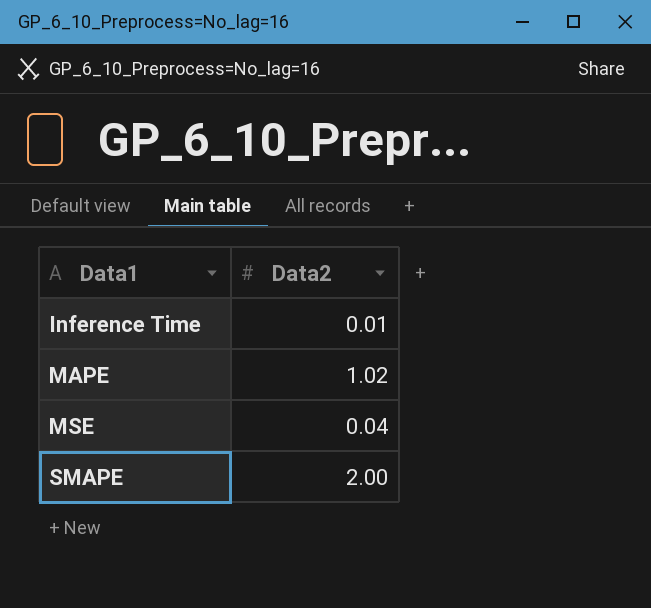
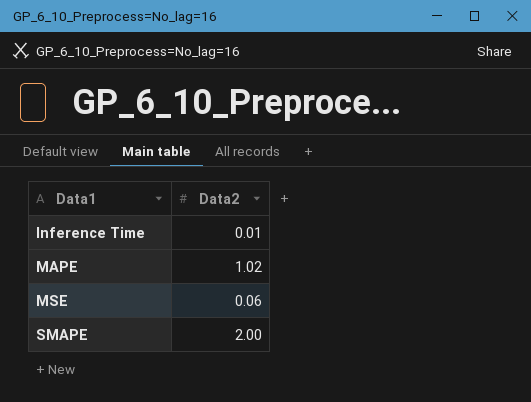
MSE | Data2: 0.04 -> 0.06

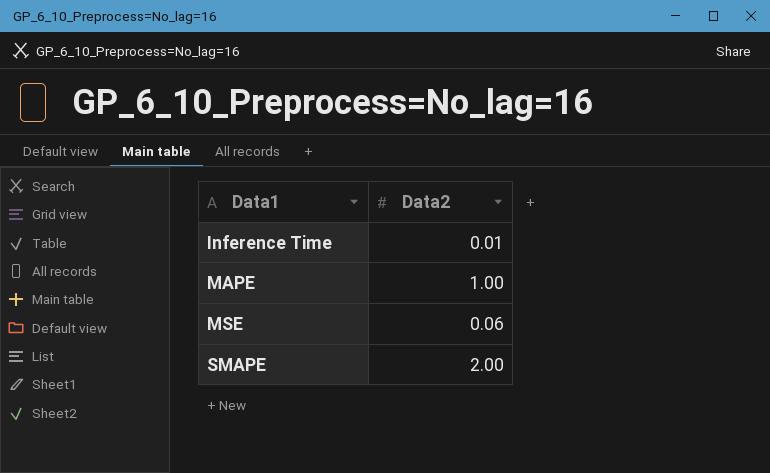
MAPE | Data2: 1.02 -> 1.00

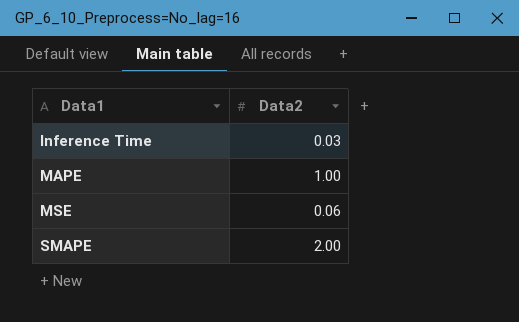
Inference Time | Data2: 0.01 -> 0.03

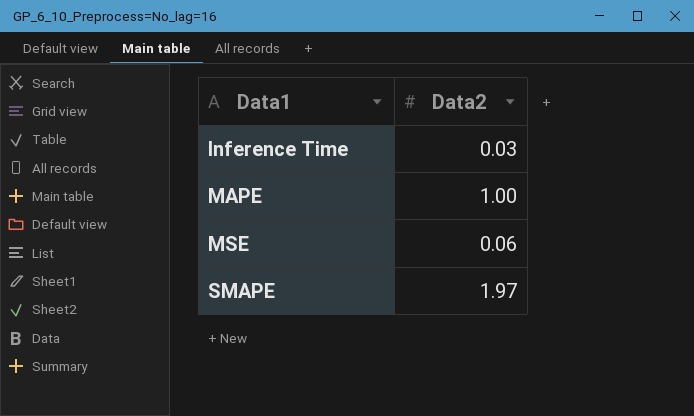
SMAPE | Data2: 2.00 -> 1.97

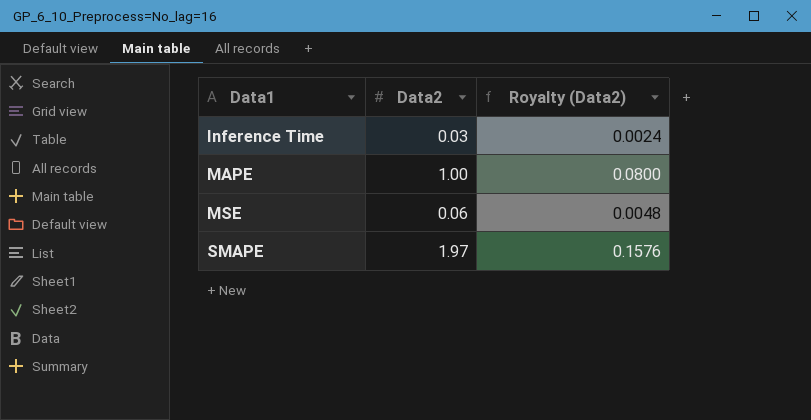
column Royalty (Data2) | formula: none -> [Data2] * 0.08

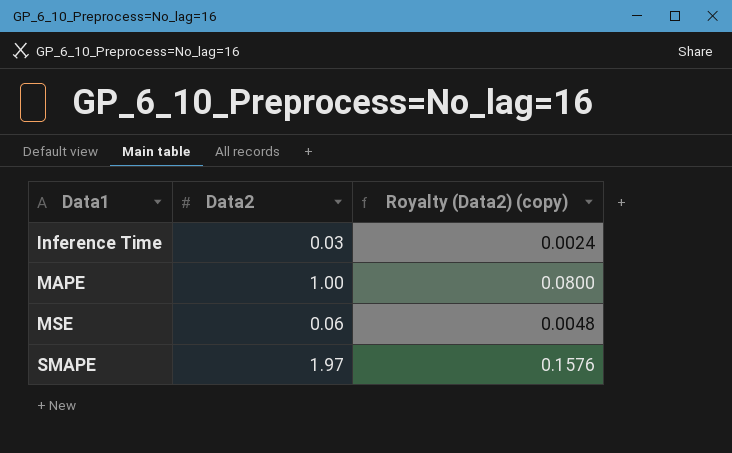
column name: Royalty (Data2) -> Royalty (Data2) (copy)

